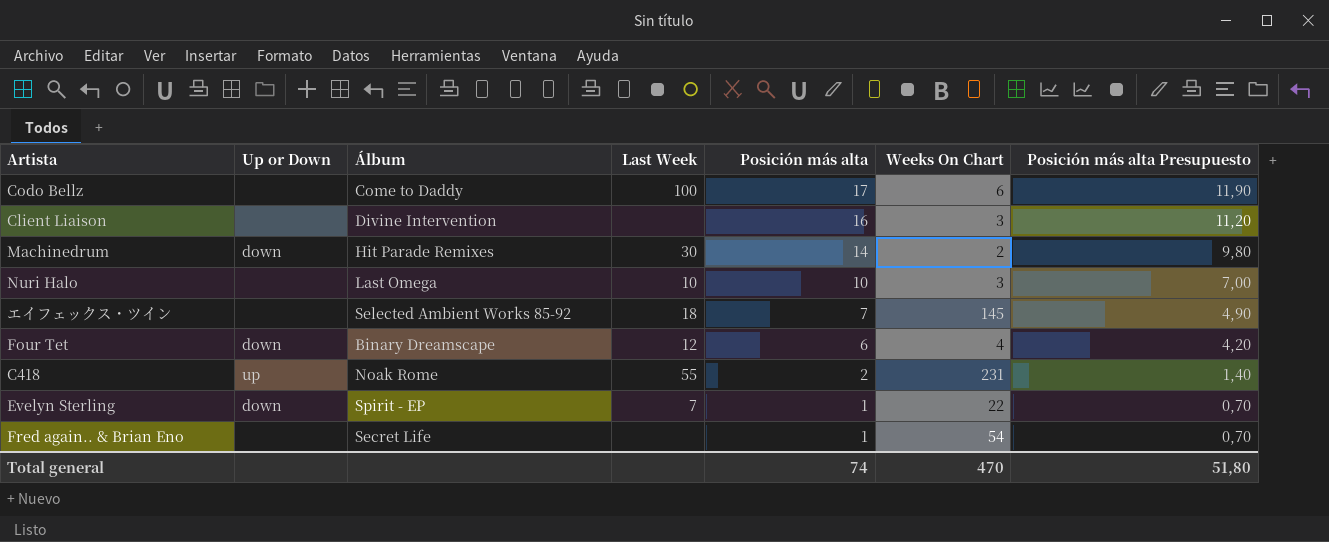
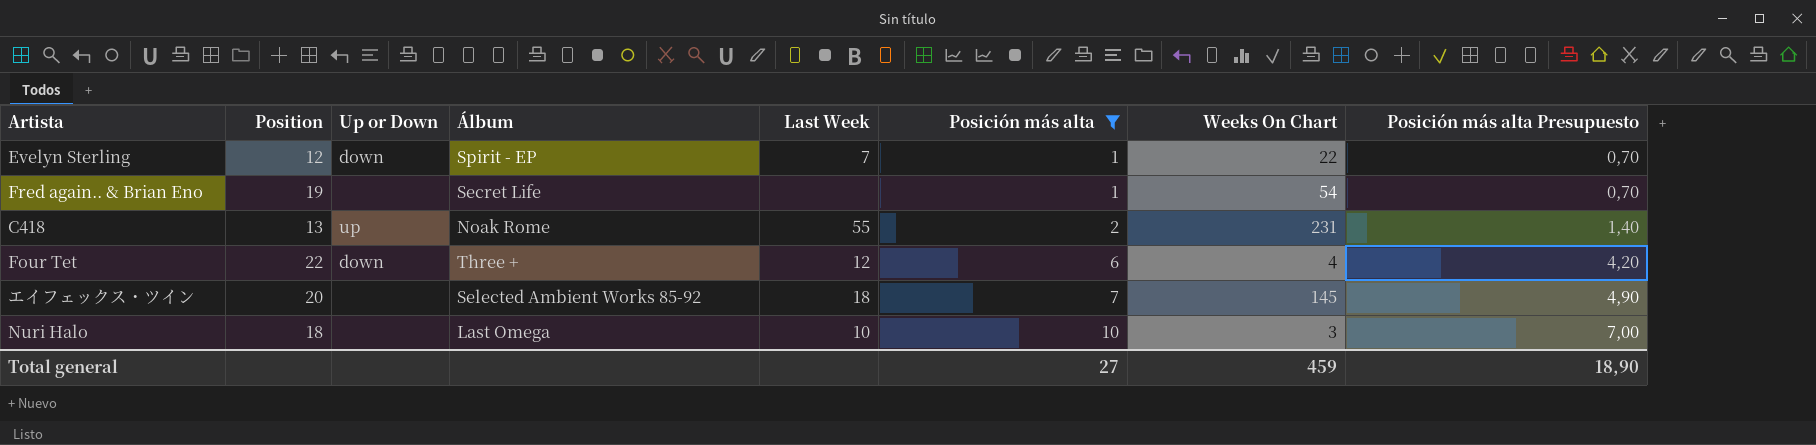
filter: none -> Posición más alta <= 10
row order: Posición más alta descending -> Posición más alta ascending
column Position | position: none -> 2
Four Tet | Álbum: Binary Dreamscape -> Three +
Total general | Posición más alta: 74 -> 27
Total general | Weeks On Chart: 470 -> 459
Total general | Posición más alta Presupuesto: 51,80 -> 18,90

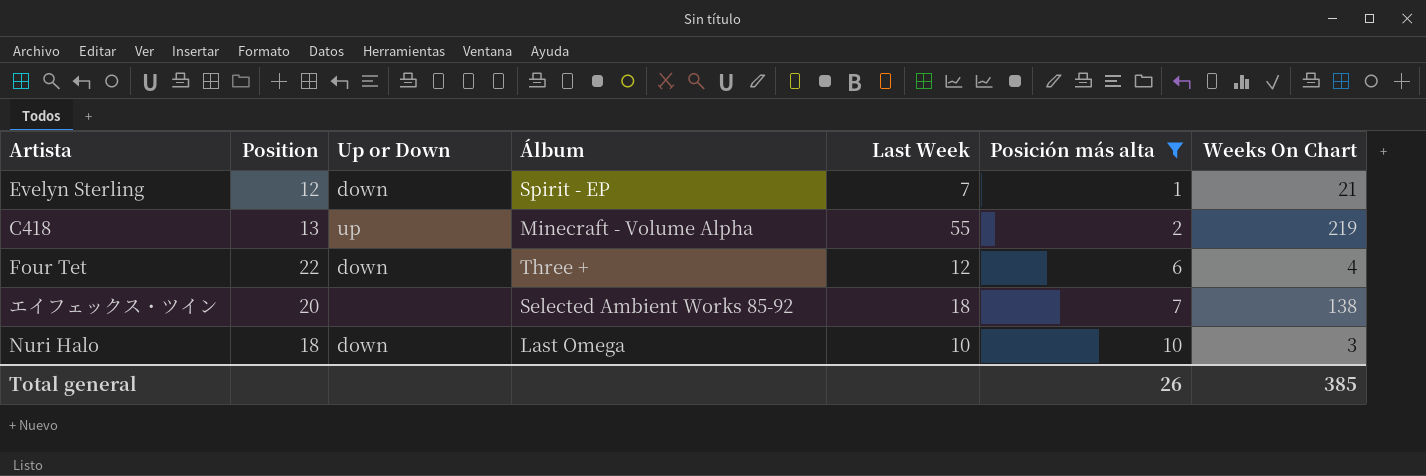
column Posición más alta Presupuesto | formula: [Posición más alta] * 0,7 -> none
row Fred again.. & Brian Eno: 19 | none | Secret Life | none | 1 | 54 | 0,70 -> none
Evelyn Sterling | Weeks On Chart: 22 -> 21
C418 | Álbum: Noak Rome -> Minecraft - Volume Alpha
C418 | Weeks On Chart: 231 -> 219
エイフェックス・ツイン | Weeks On Chart: 145 -> 138
Nuri Halo | Up or Down: none -> down
Total general | Posición más alta: 27 -> 26
Total general | Weeks On Chart: 459 -> 385

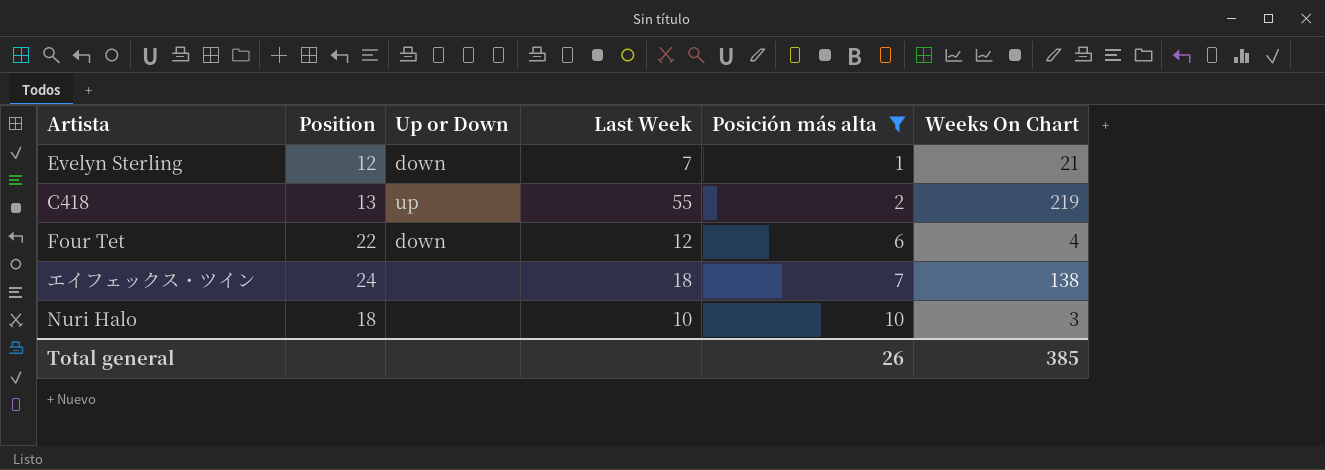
column Álbum | position: 4 -> none
エイフェックス・ツイン | Position: 20 -> 24
Nuri Halo | Up or Down: down -> none

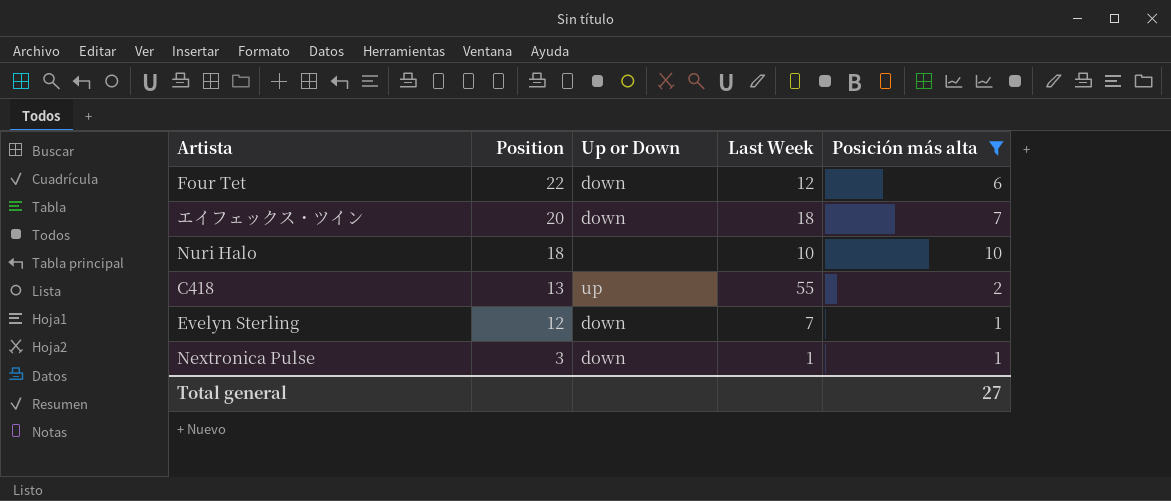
row order: Posición más alta ascending -> Position descending
column Weeks On Chart | position: 6 -> none
エイフェックス・ツイン | Position: 24 -> 20
エイフェックス・ツイン | Up or Down: none -> down
row Nextronica Pulse: none -> 3 | down | 1 | 1
Total general | Posición más alta: 26 -> 27

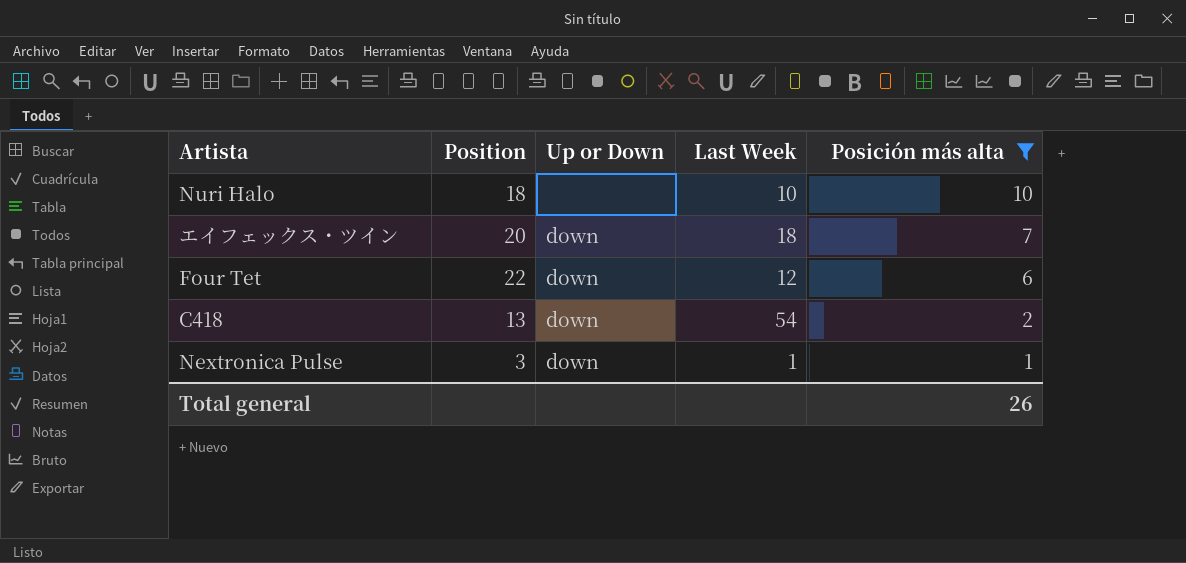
row order: Position descending -> Posición más alta descending
row Evelyn Sterling: 12 | down | 7 | 1 -> none
C418 | Up or Down: up -> down
C418 | Last Week: 55 -> 54
Total general | Posición más alta: 27 -> 26

